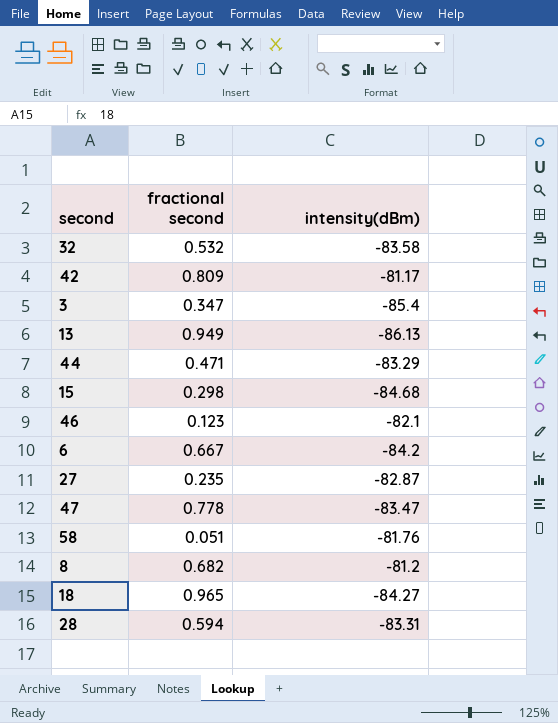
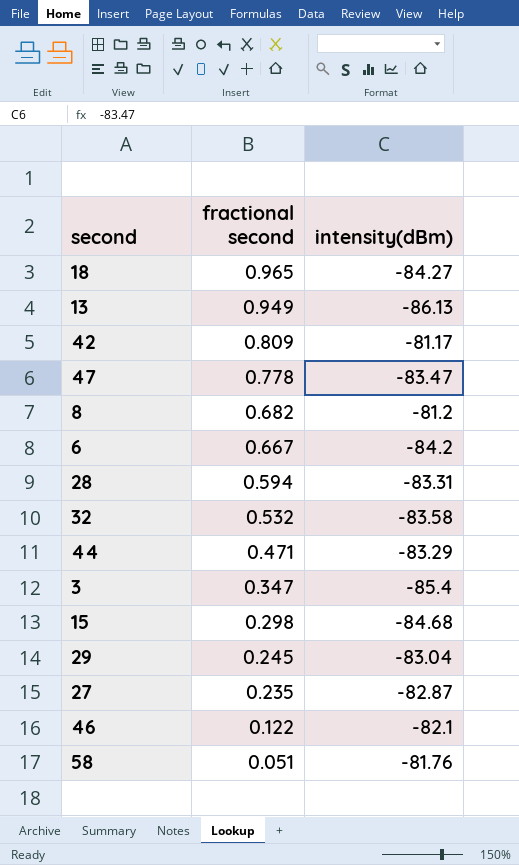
row order: none -> fractional second descending
row 29: none -> 0.245 | -83.04
46 | fractional second: 0.123 -> 0.122

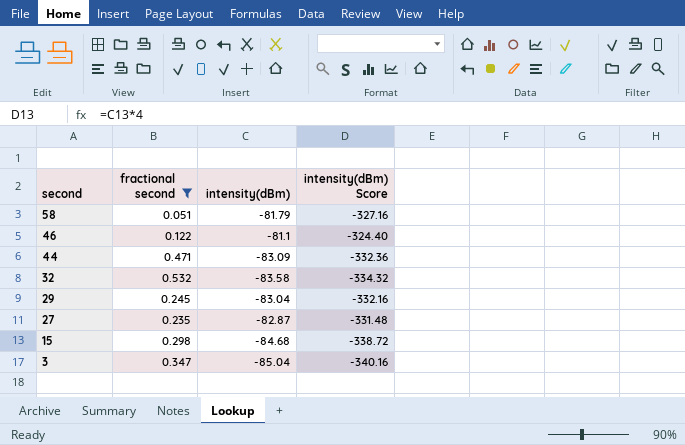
filter: none -> fractional second <= 0.532
row order: fractional second descending -> second descending
column intensity(dBm) Score | formula: none -> [intensity(dBm)] * 4
58 | intensity(dBm): -81.76 -> -81.79
46 | intensity(dBm): -82.1 -> -81.1
44 | intensity(dBm): -83.29 -> -83.09
3 | intensity(dBm): -85.4 -> -85.04

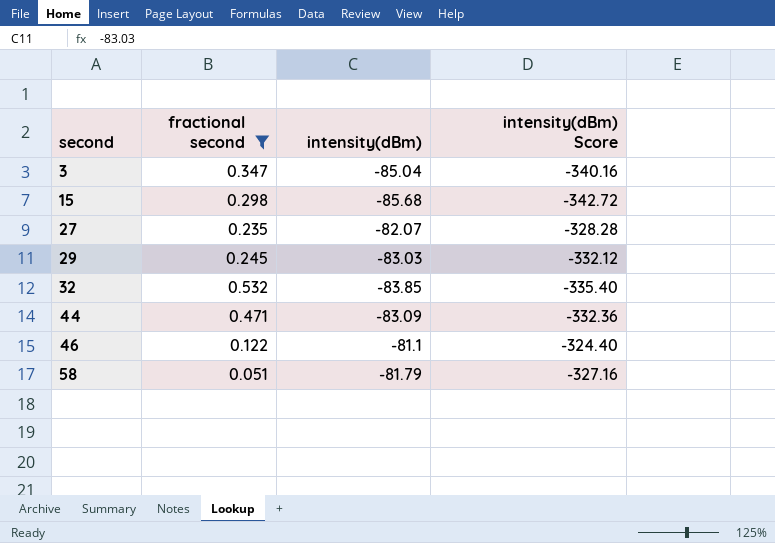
row order: second descending -> second ascending
15 | intensity(dBm): -84.68 -> -85.68
15 | intensity(dBm) Score: -338.72 -> -342.72
27 | intensity(dBm): -82.87 -> -82.07
27 | intensity(dBm) Score: -331.48 -> -328.28
29 | intensity(dBm): -83.04 -> -83.03
29 | intensity(dBm) Score: -332.16 -> -332.12
32 | intensity(dBm): -83.58 -> -83.85
32 | intensity(dBm) Score: -334.32 -> -335.40

